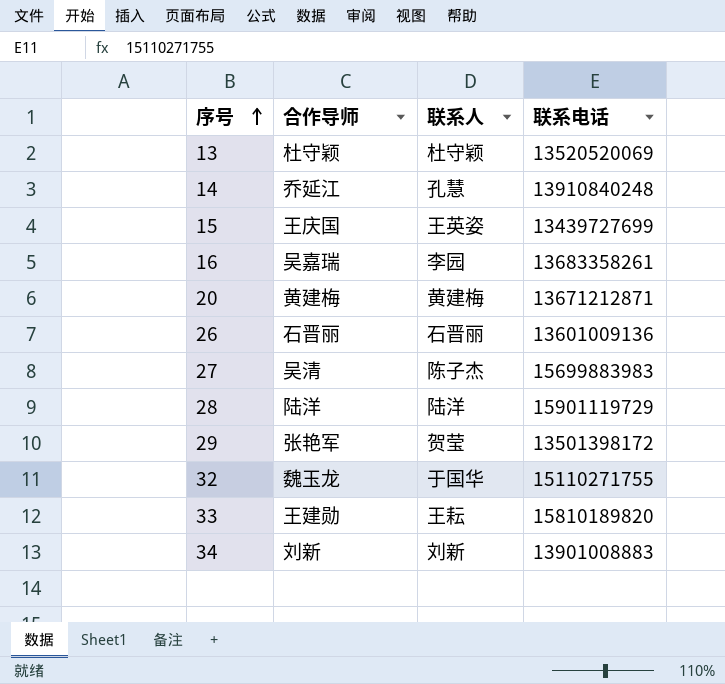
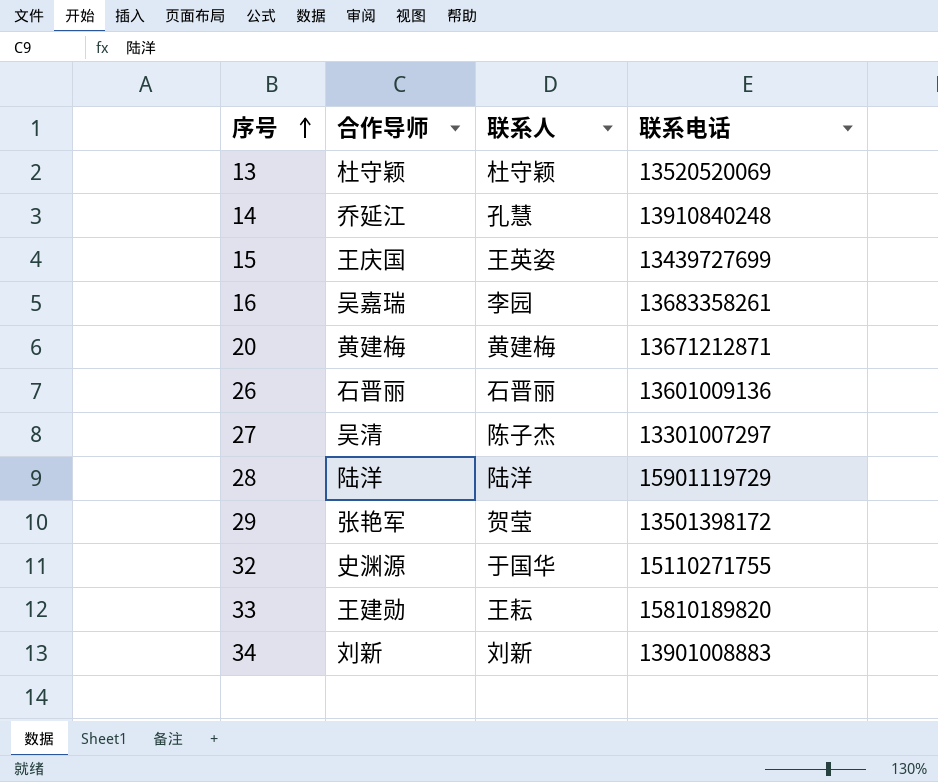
27 | 联系电话: 15699883983 -> 13301007297
32 | 合作导师: 魏玉龙 -> 史渊源

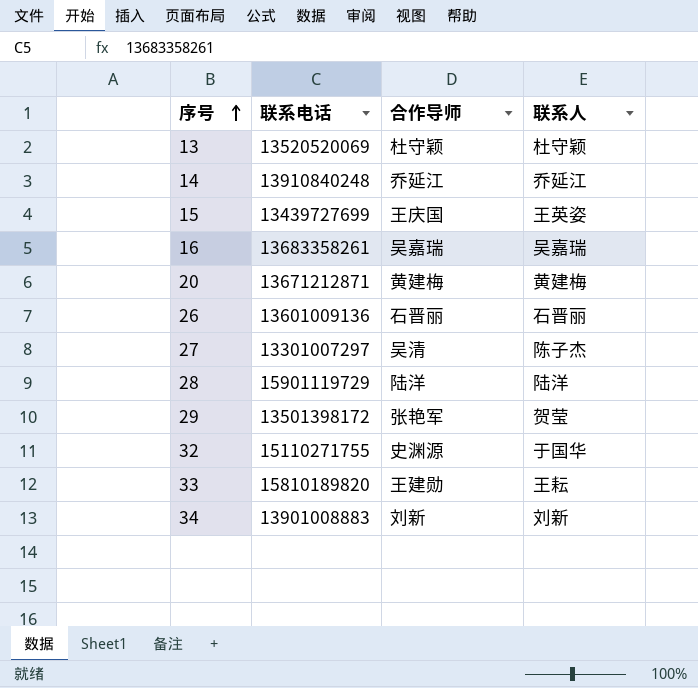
column 联系电话 | position: 4 -> 2
14 | 联系人: 孔慧 -> 乔延江
16 | 联系人: 李园 -> 吴嘉瑞

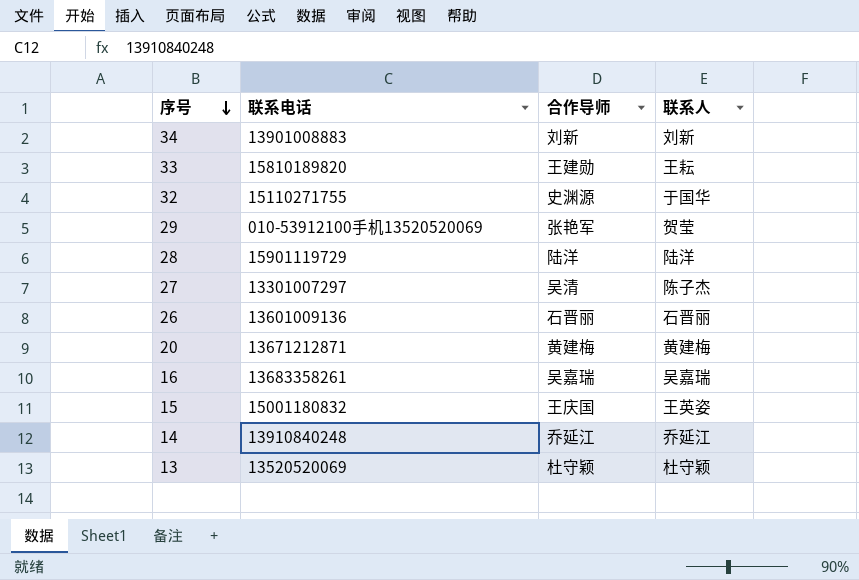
row order: 序号 ascending -> 序号 descending
29 | 联系电话: 13501398172 -> 010-53912100手机13520520069
15 | 联系电话: 13439727699 -> 15001180832

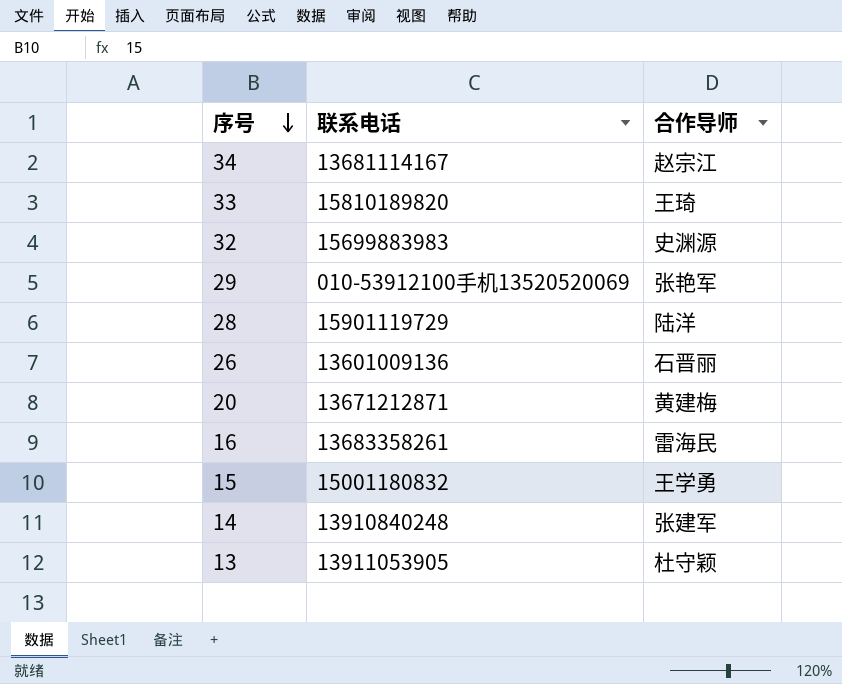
column 联系人 | position: 4 -> none
row 27: 13301007297 | 吴清 | 陈子杰 -> none
34 | 联系电话: 13901008883 -> 13681114167
34 | 合作导师: 刘新 -> 赵宗江
33 | 合作导师: 王建勋 -> 王琦
32 | 联系电话: 15110271755 -> 15699883983
16 | 合作导师: 吴嘉瑞 -> 雷海民
15 | 合作导师: 王庆国 -> 王学勇
14 | 合作导师: 乔延江 -> 张建军
13 | 联系电话: 13520520069 -> 13911053905

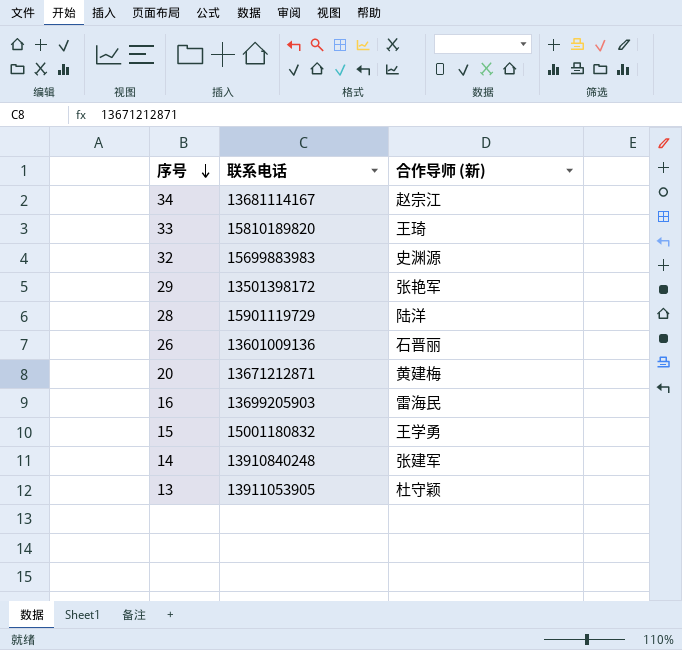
column name: 合作导师 -> 合作导师 (新)
29 | 联系电话: 010-53912100手机13520520069 -> 13501398172
16 | 联系电话: 13683358261 -> 13699205903

